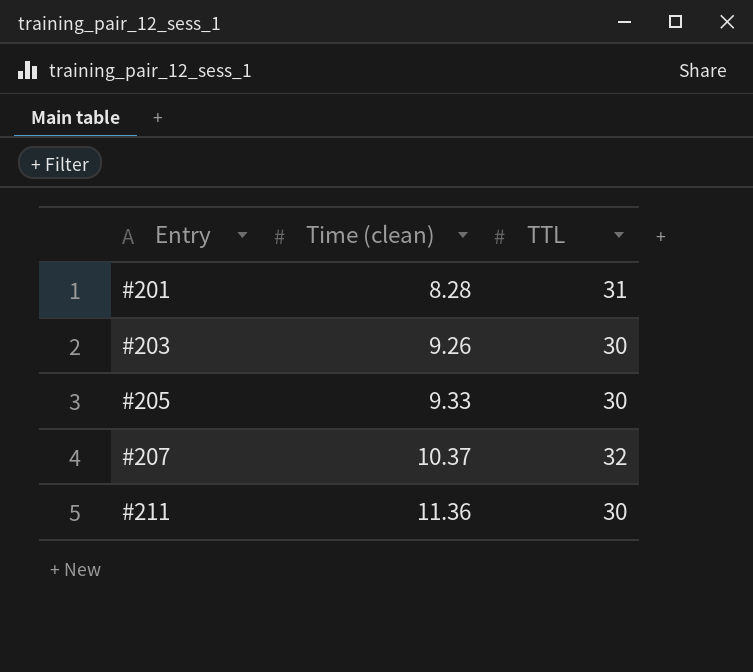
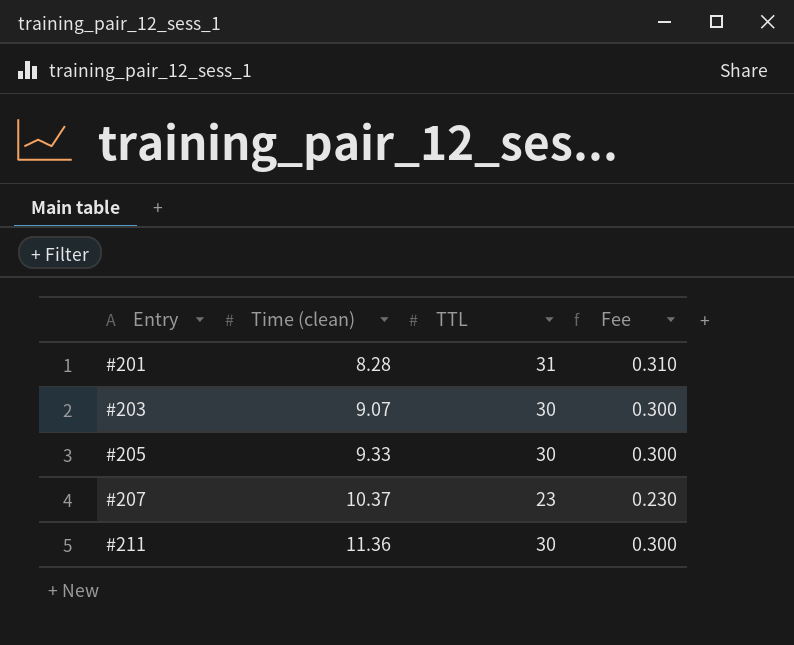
column Fee | formula: none -> [TTL] * 0.01
#203 | Time (clean): 9.26 -> 9.07
#207 | TTL: 32 -> 23

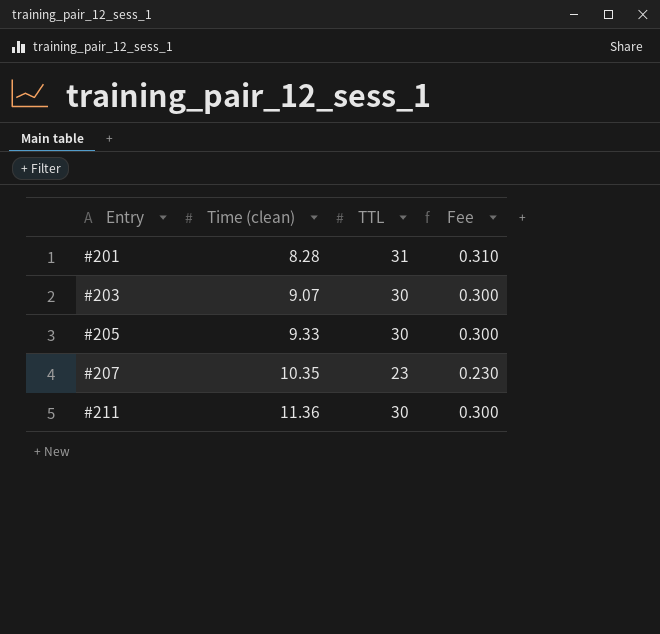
#207 | Time (clean): 10.37 -> 10.35

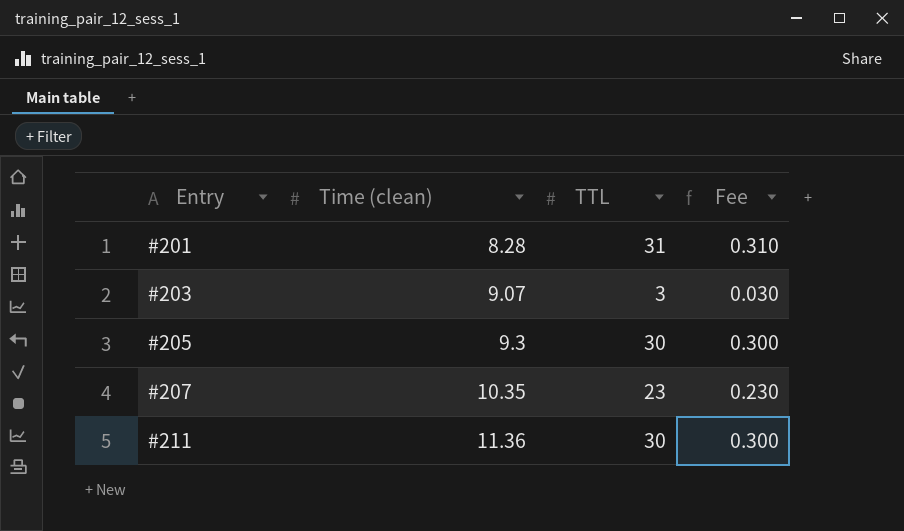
#203 | TTL: 30 -> 3
#203 | Fee: 0.300 -> 0.030
#205 | Time (clean): 9.33 -> 9.3

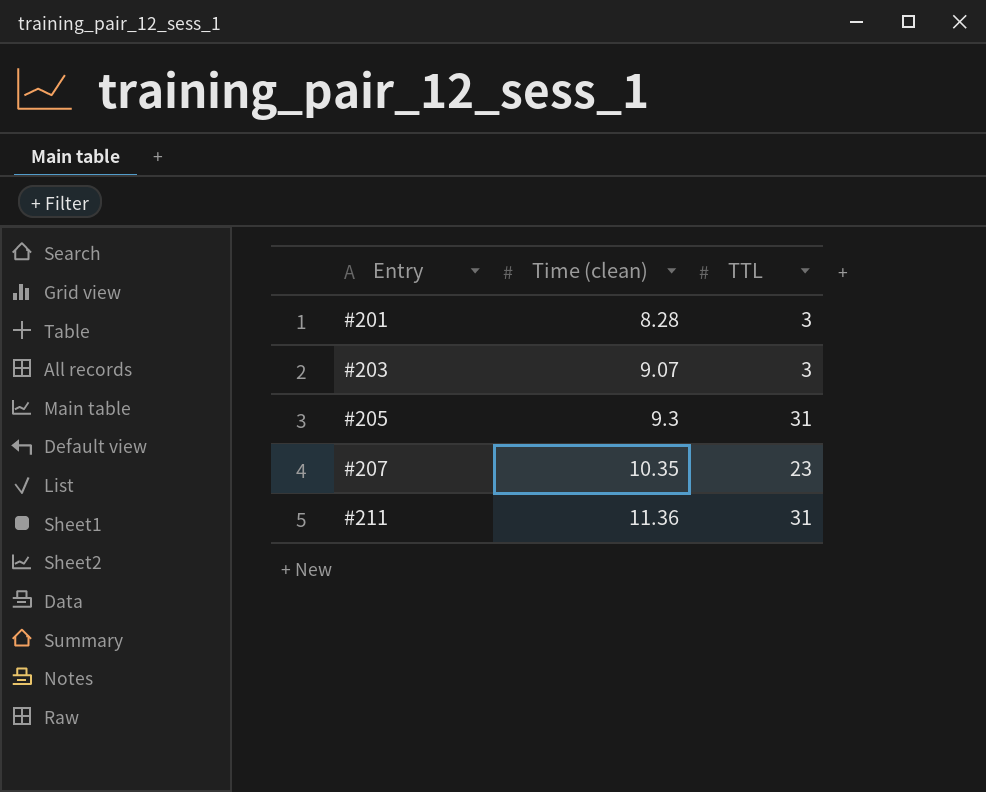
column Fee | formula: [TTL] * 0.01 -> none
#201 | TTL: 31 -> 3
#205 | TTL: 30 -> 31
#211 | TTL: 30 -> 31

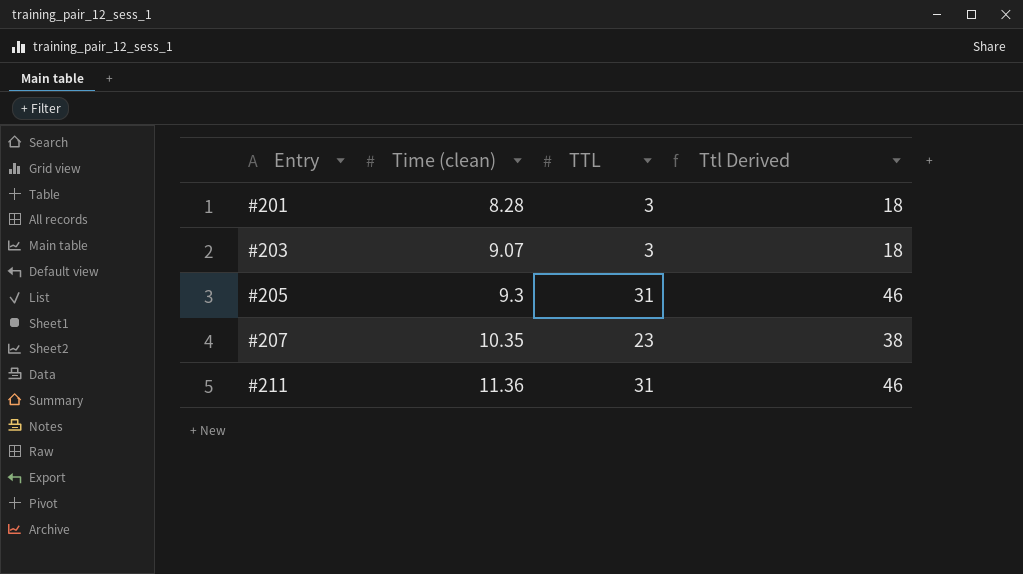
column Ttl Derived | formula: none -> [TTL] + 15

